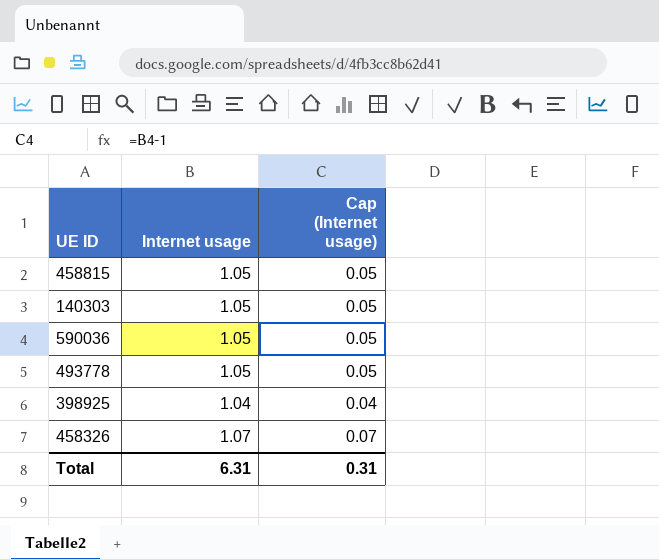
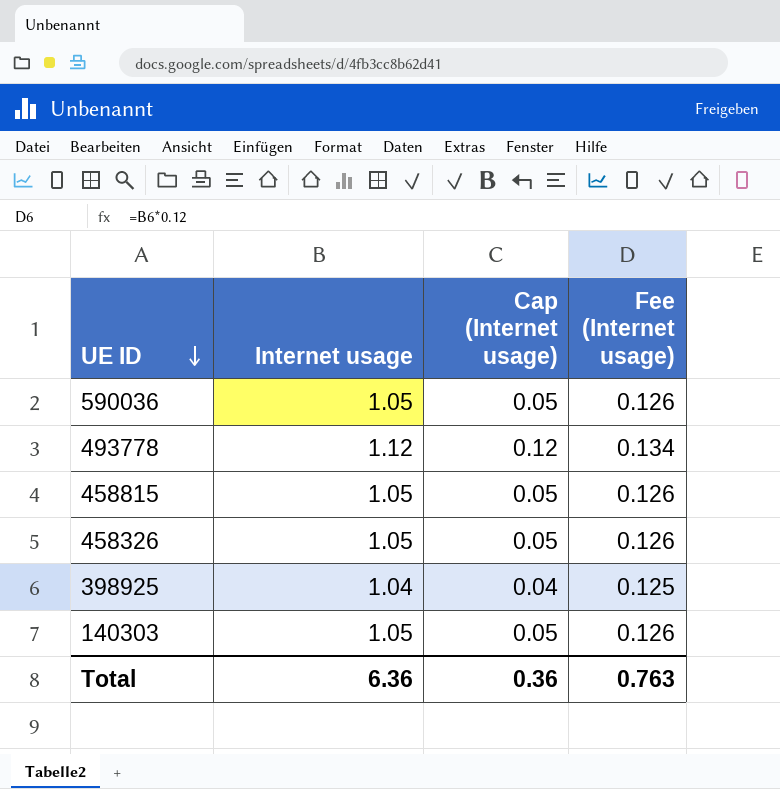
row order: none -> UE ID descending
column Fee (Internet usage) | formula: none -> [Internet usage] * 0.12
493778 | Internet usage: 1.05 -> 1.12
493778 | Cap (Internet usage): 0.05 -> 0.12
458326 | Internet usage: 1.07 -> 1.05
458326 | Cap (Internet usage): 0.07 -> 0.05
Total | Internet usage: 6.31 -> 6.36
Total | Cap (Internet usage): 0.31 -> 0.36

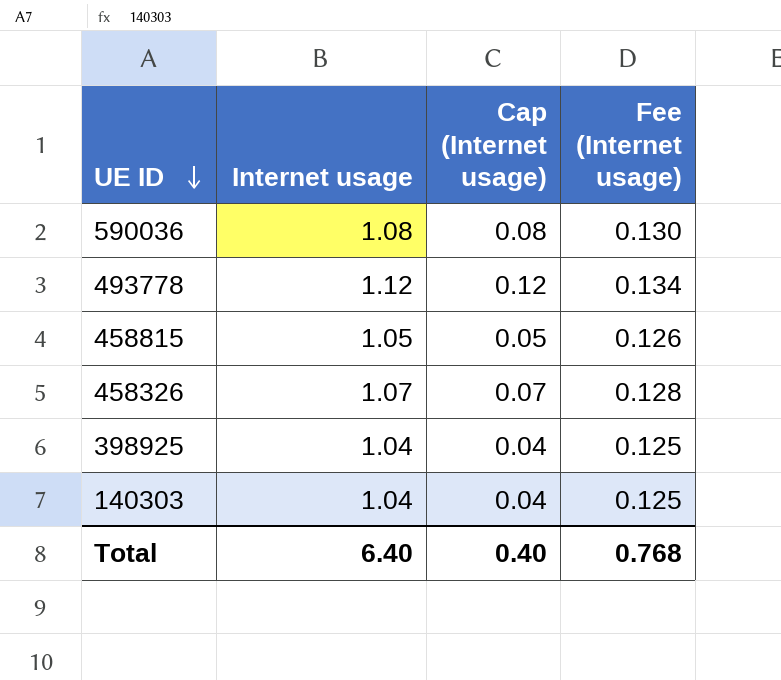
590036 | Internet usage: 1.05 -> 1.08
590036 | Cap (Internet usage): 0.05 -> 0.08
590036 | Fee (Internet usage): 0.126 -> 0.130
458326 | Internet usage: 1.05 -> 1.07
458326 | Cap (Internet usage): 0.05 -> 0.07
458326 | Fee (Internet usage): 0.126 -> 0.128
140303 | Internet usage: 1.05 -> 1.04
140303 | Cap (Internet usage): 0.05 -> 0.04
140303 | Fee (Internet usage): 0.126 -> 0.125
Total | Internet usage: 6.36 -> 6.40
Total | Cap (Internet usage): 0.36 -> 0.40
Total | Fee (Internet usage): 0.763 -> 0.768

